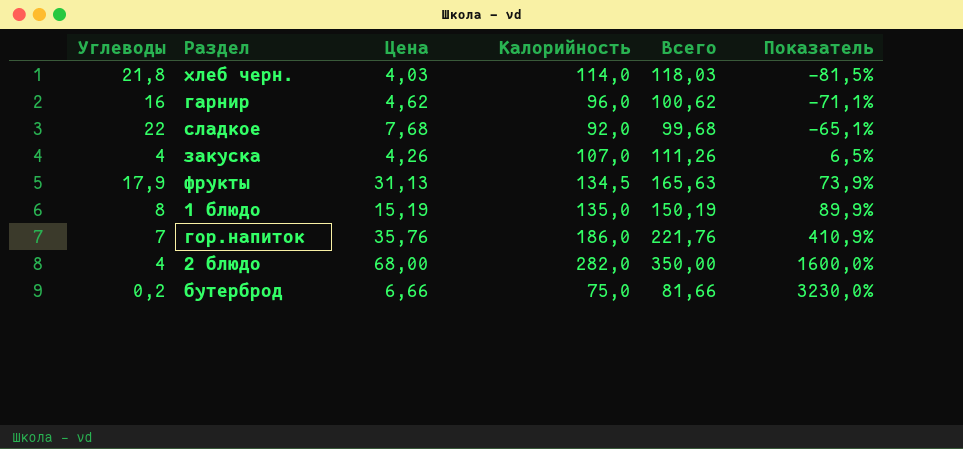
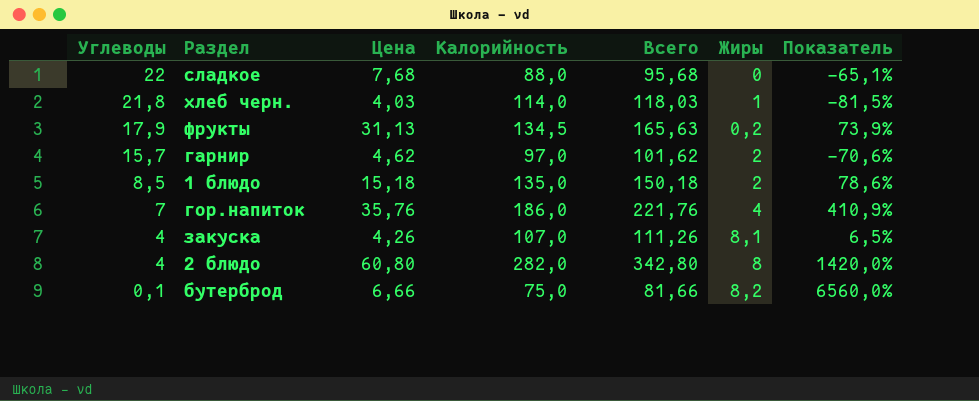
row order: Показатель ascending -> Углеводы descending
column Жиры | position: none -> 6
сладкое | Калорийность: 92,0 -> 88,0
сладкое | Всего: 99,68 -> 95,68
гарнир | Углеводы: 16 -> 15,7
гарнир | Калорийность: 96,0 -> 97,0
гарнир | Всего: 100,62 -> 101,62
гарнир | Показатель: -71,1% -> -70,6%
1 блюдо | Углеводы: 8 -> 8,5
1 блюдо | Цена: 15,19 -> 15,18
1 блюдо | Всего: 150,19 -> 150,18
1 блюдо | Показатель: 89,9% -> 78,6%
2 блюдо | Цена: 68,00 -> 60,80
2 блюдо | Всего: 350,00 -> 342,80
2 блюдо | Показатель: 1600,0% -> 1420,0%
бутерброд | Углеводы: 0,2 -> 0,1
бутерброд | Показатель: 3230,0% -> 6560,0%

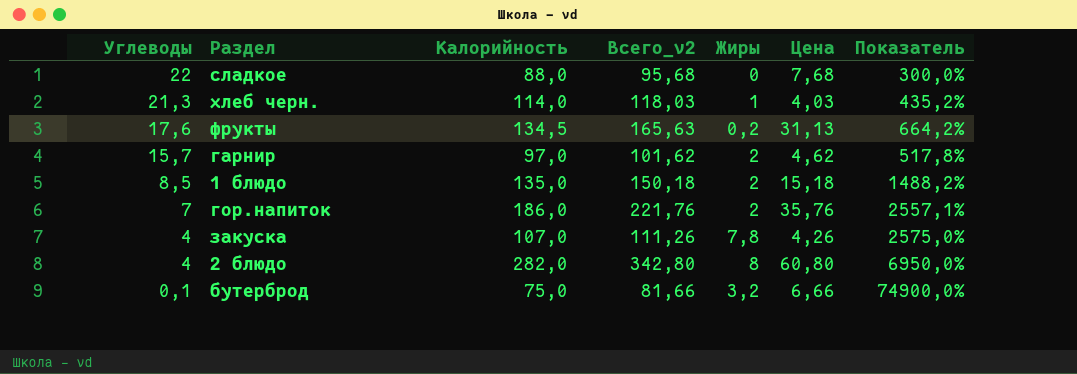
column name: Всего -> Всего_v2
column Цена | position: 3 -> 6
column Показатель | formula: ([Цена] - [Углеводы]) / [Углеводы] -> ([Калорийность] - [Углеводы]) / [Углеводы]
хлеб черн. | Углеводы: 21,8 -> 21,3
фрукты | Углеводы: 17,9 -> 17,6
гор.напиток | Жиры: 4 -> 2
закуска | Жиры: 8,1 -> 7,8
бутерброд | Жиры: 8,2 -> 3,2

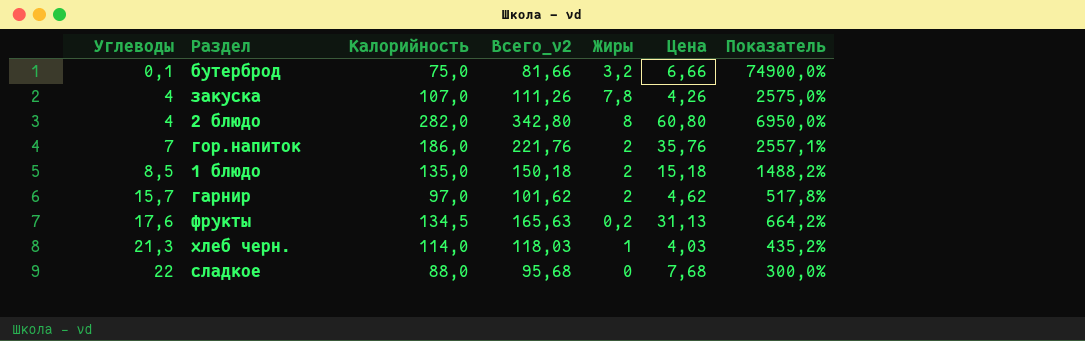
row order: Углеводы descending -> Углеводы ascending

